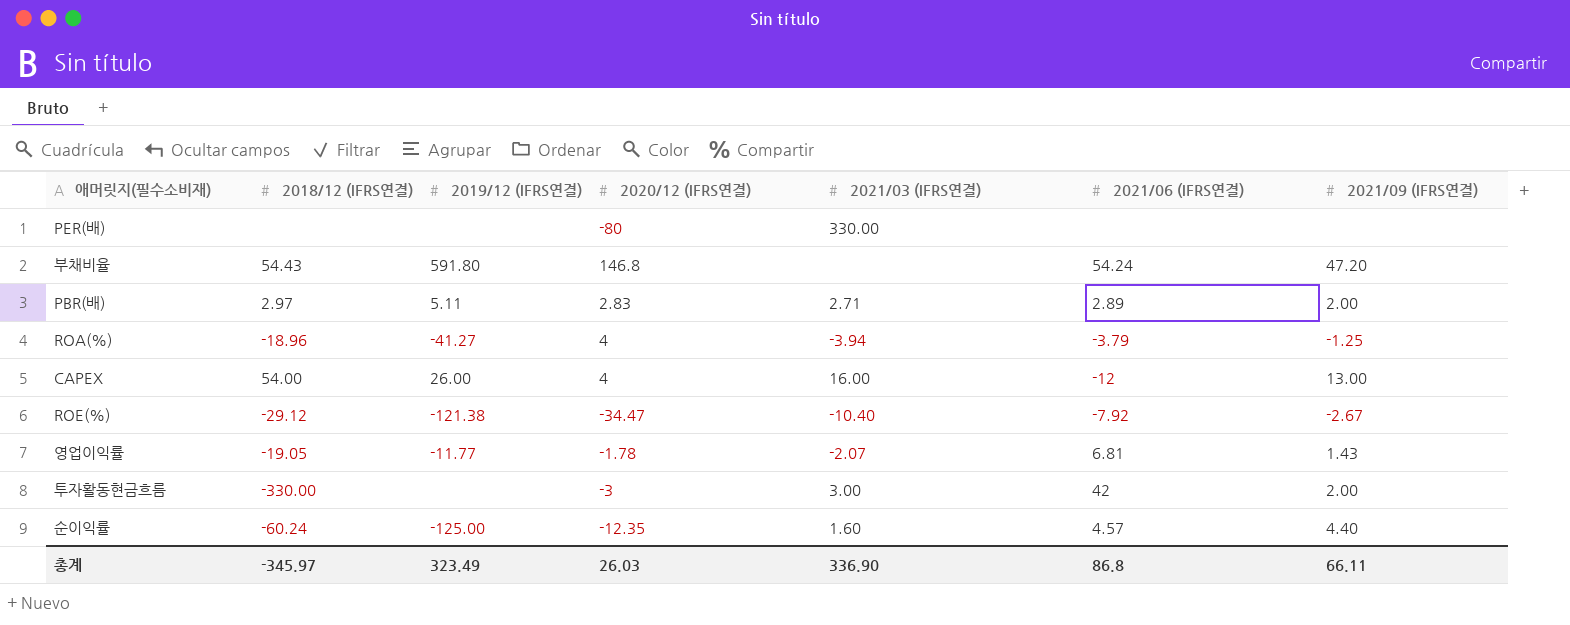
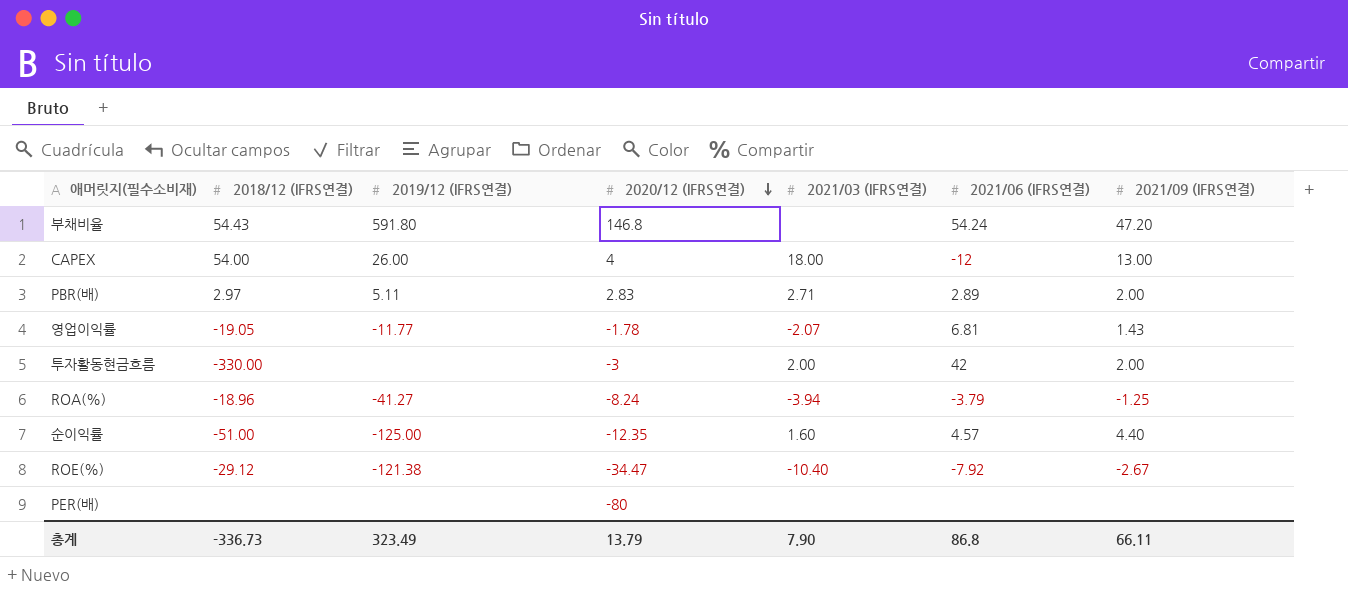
row order: none -> 2020/12 (IFRS연결) descending
CAPEX | 2021/03 (IFRS연결): 16.00 -> 18.00
투자활동현금흐름 | 2021/03 (IFRS연결): 3.00 -> 2.00
ROA(%) | 2020/12 (IFRS연결): 4 -> -8.24
순이익률 | 2018/12 (IFRS연결): -60.24 -> -51.00
PER(배) | 2021/03 (IFRS연결): 330.00 -> none
총계 | 2018/12 (IFRS연결): -345.97 -> -336.73
총계 | 2020/12 (IFRS연결): 26.03 -> 13.79
총계 | 2021/03 (IFRS연결): 336.90 -> 7.90

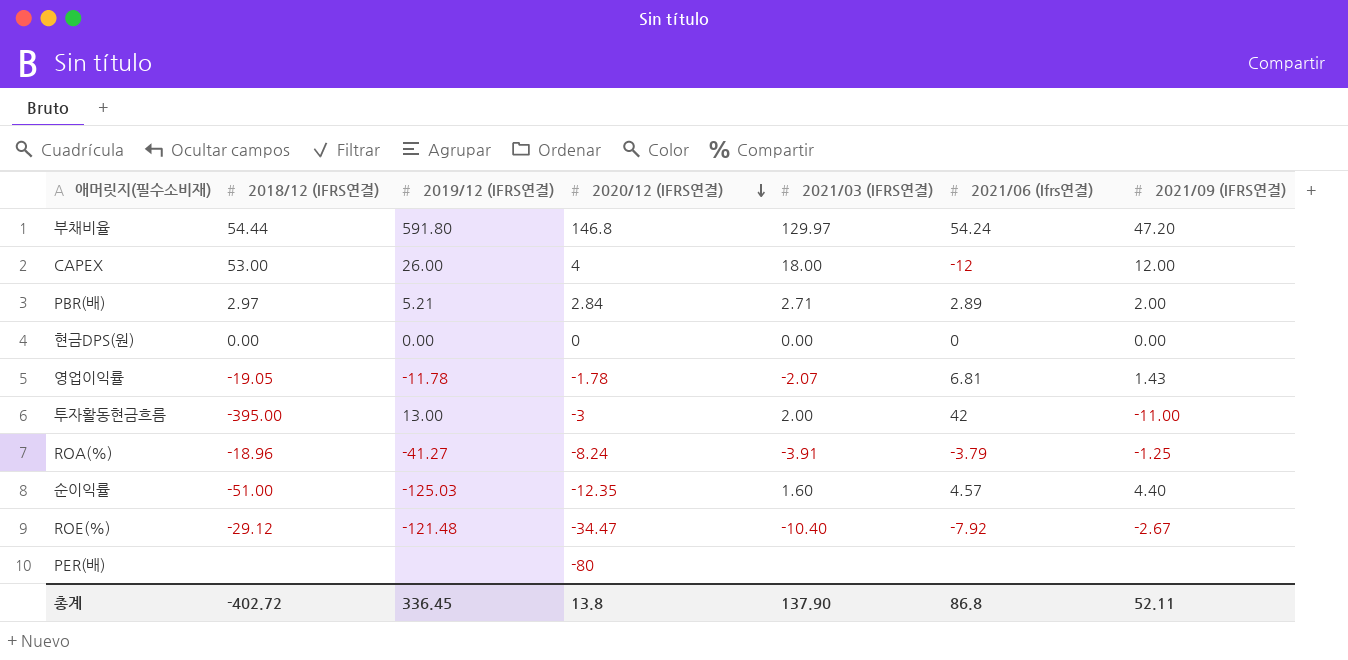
column name: 2021/06 (IFRS연결) -> 2021/06 (Ifrs연결)
부채비율 | 2018/12 (IFRS연결): 54.43 -> 54.44
부채비율 | 2021/03 (IFRS연결): none -> 129.97
CAPEX | 2018/12 (IFRS연결): 54.00 -> 53.00
CAPEX | 2021/09 (IFRS연결): 13.00 -> 12.00
PBR(배) | 2019/12 (IFRS연결): 5.11 -> 5.21
PBR(배) | 2020/12 (IFRS연결): 2.83 -> 2.84
row 현금DPS(원): none -> 0.00 | 0.00 | 0 | 0.00 | 0 | 0.00
영업이익률 | 2019/12 (IFRS연결): -11.77 -> -11.78
투자활동현금흐름 | 2018/12 (IFRS연결): -330.00 -> -395.00
투자활동현금흐름 | 2019/12 (IFRS연결): none -> 13.00
투자활동현금흐름 | 2021/09 (IFRS연결): 2.00 -> -11.00
ROA(%) | 2021/03 (IFRS연결): -3.94 -> -3.91
순이익률 | 2019/12 (IFRS연결): -125.00 -> -125.03
ROE(%) | 2019/12 (IFRS연결): -121.38 -> -121.48
총계 | 2018/12 (IFRS연결): -336.73 -> -402.72
총계 | 2019/12 (IFRS연결): 323.49 -> 336.45
총계 | 2020/12 (IFRS연결): 13.79 -> 13.8
총계 | 2021/03 (IFRS연결): 7.90 -> 137.90
총계 | 2021/09 (IFRS연결): 66.11 -> 52.11

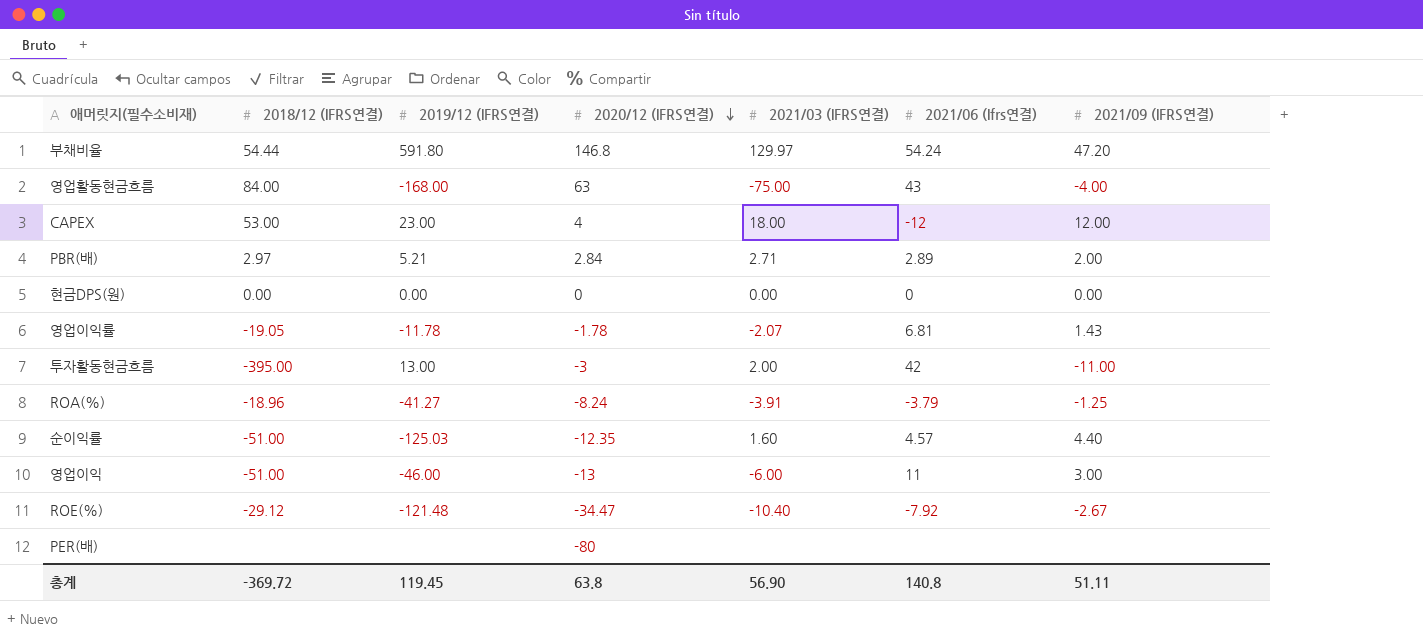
row 영업활동현금흐름: none -> 84.00 | -168.00 | 63 | -75.00 | 43 | -4.00
CAPEX | 2019/12 (IFRS연결): 26.00 -> 23.00
row 영업이익: none -> -51.00 | -46.00 | -13 | -6.00 | 11 | 3.00
총계 | 2018/12 (IFRS연결): -402.72 -> -369.72
총계 | 2019/12 (IFRS연결): 336.45 -> 119.45
총계 | 2020/12 (IFRS연결): 13.8 -> 63.8
총계 | 2021/03 (IFRS연결): 137.90 -> 56.90
총계 | 2021/06 (Ifrs연결): 86.8 -> 140.8
총계 | 2021/09 (IFRS연결): 52.11 -> 51.11

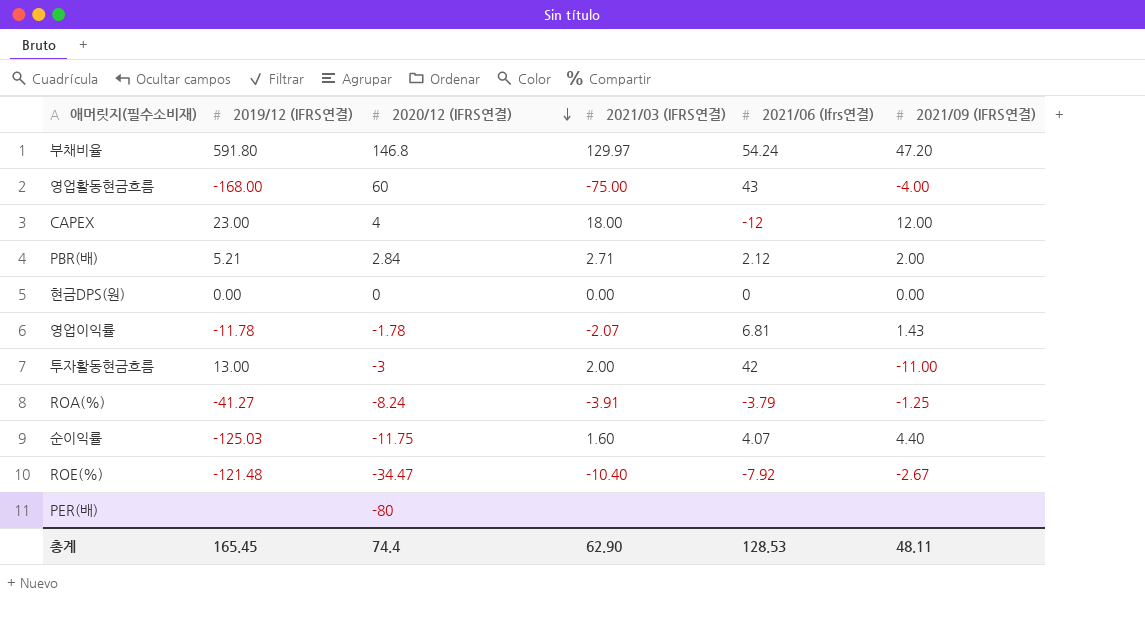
column 2018/12 (IFRS연결) | position: 2 -> none
row 영업이익: -51.00 | -46.00 | -13 | -6.00 | 11 | 3.00 -> none
영업활동현금흐름 | 2020/12 (IFRS연결): 63 -> 60
PBR(배) | 2021/06 (Ifrs연결): 2.89 -> 2.12
순이익률 | 2020/12 (IFRS연결): -12.35 -> -11.75
순이익률 | 2021/06 (Ifrs연결): 4.57 -> 4.07
총계 | 2019/12 (IFRS연결): 119.45 -> 165.45
총계 | 2020/12 (IFRS연결): 63.8 -> 74.4
총계 | 2021/03 (IFRS연결): 56.90 -> 62.90
총계 | 2021/06 (Ifrs연결): 140.8 -> 128.53
총계 | 2021/09 (IFRS연결): 51.11 -> 48.11

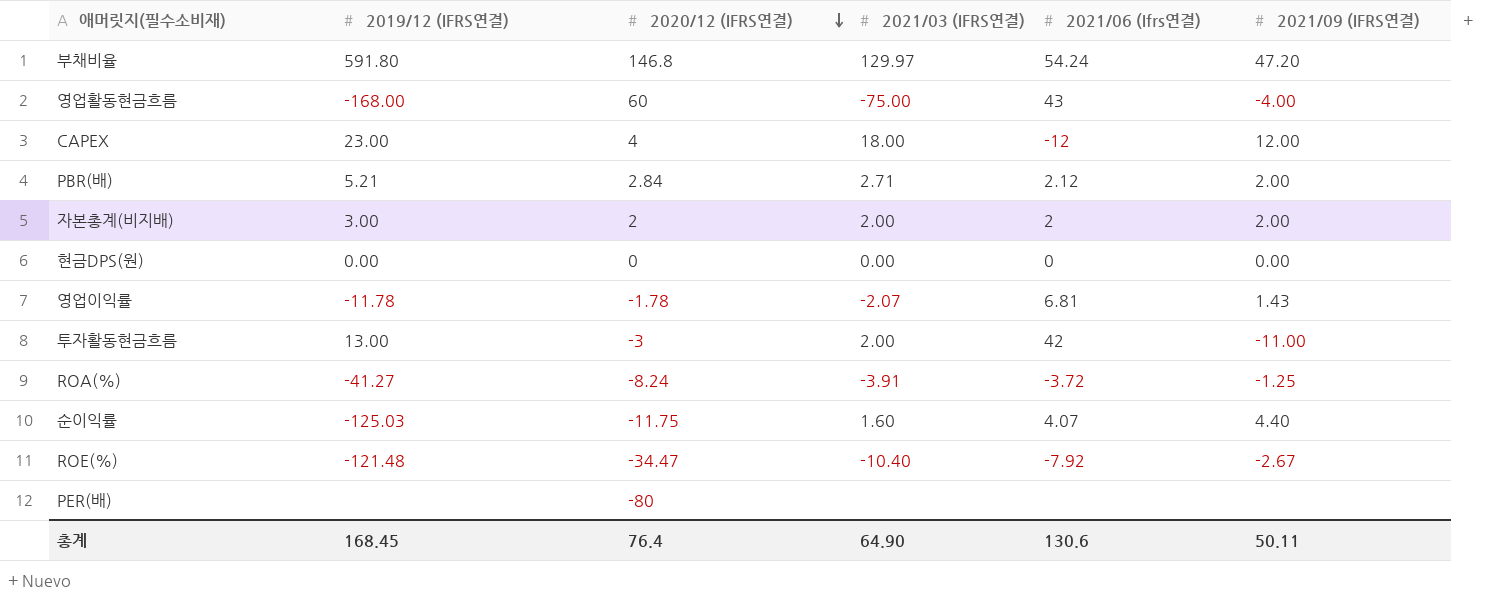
row 자본총계(비지배): none -> 3.00 | 2 | 2.00 | 2 | 2.00
ROA(%) | 2021/06 (Ifrs연결): -3.79 -> -3.72
총계 | 2019/12 (IFRS연결): 165.45 -> 168.45
총계 | 2020/12 (IFRS연결): 74.4 -> 76.4
총계 | 2021/03 (IFRS연결): 62.90 -> 64.90
총계 | 2021/06 (Ifrs연결): 128.53 -> 130.6
총계 | 2021/09 (IFRS연결): 48.11 -> 50.11

